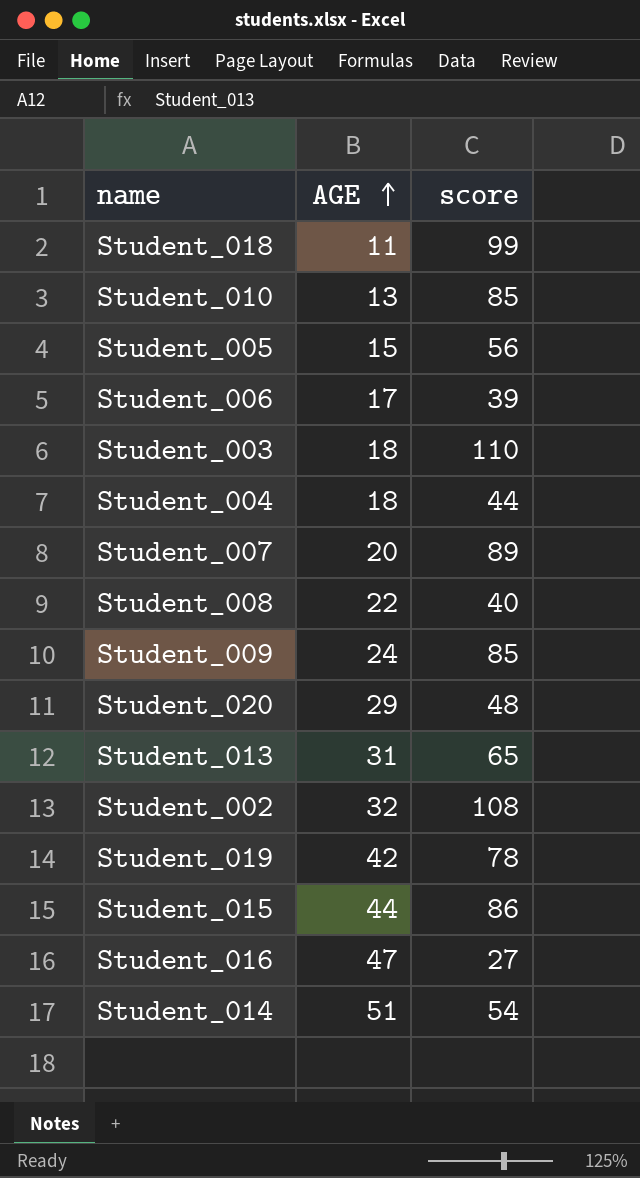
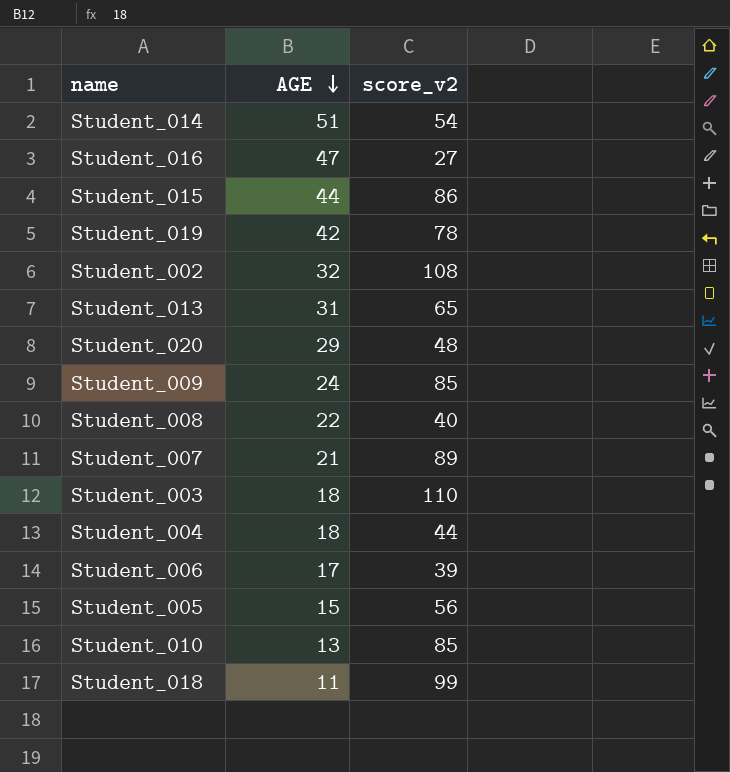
row order: AGE ascending -> AGE descending
column name: score -> score_v2
Student_007 | AGE: 20 -> 21

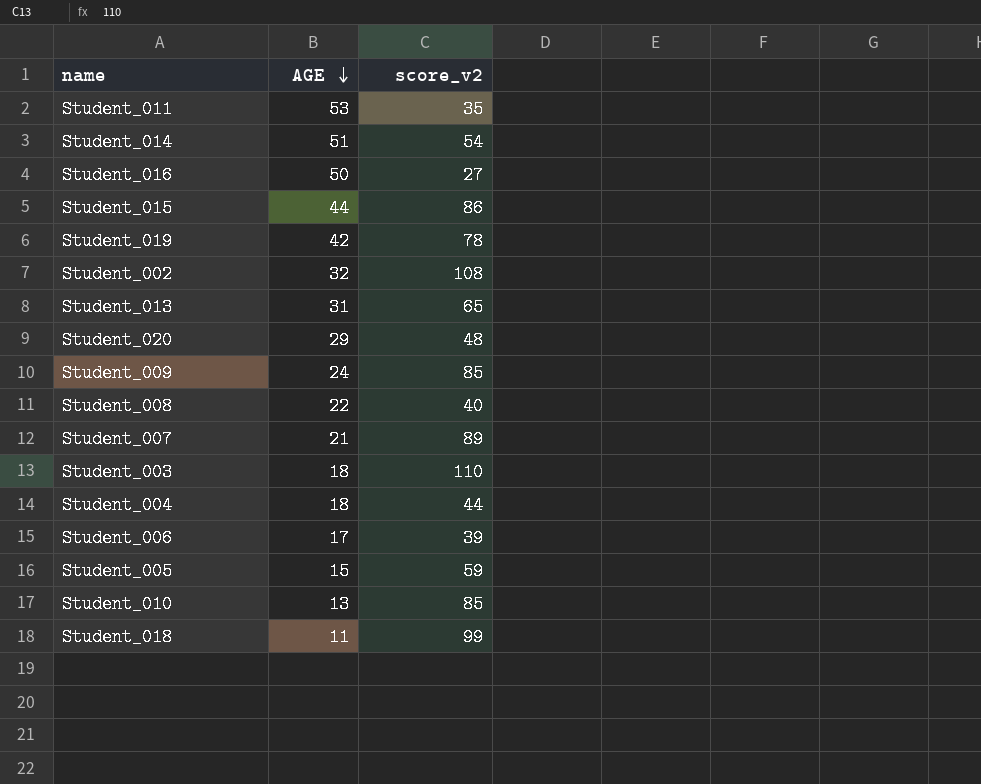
row Student_011: none -> 53 | 35
Student_016 | AGE: 47 -> 50
Student_005 | score_v2: 56 -> 59

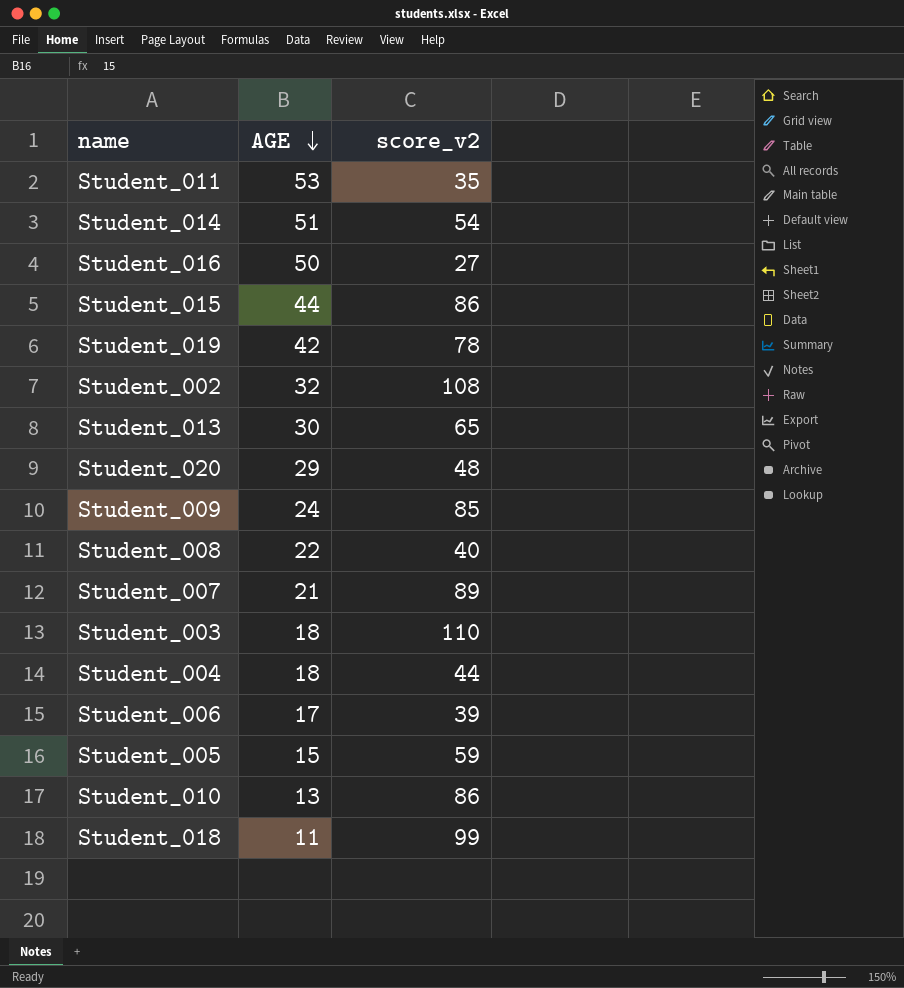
Student_013 | AGE: 31 -> 30
Student_010 | score_v2: 85 -> 86

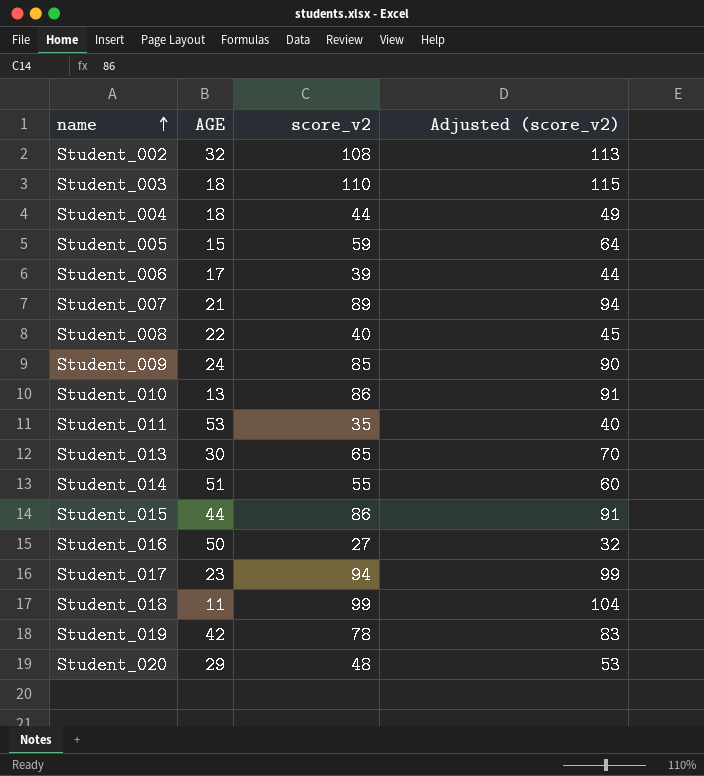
row order: AGE descending -> name ascending
column Adjusted (score_v2) | formula: none -> [score_v2] + 5
Student_014 | score_v2: 54 -> 55
row Student_017: none -> 23 | 94 | 99

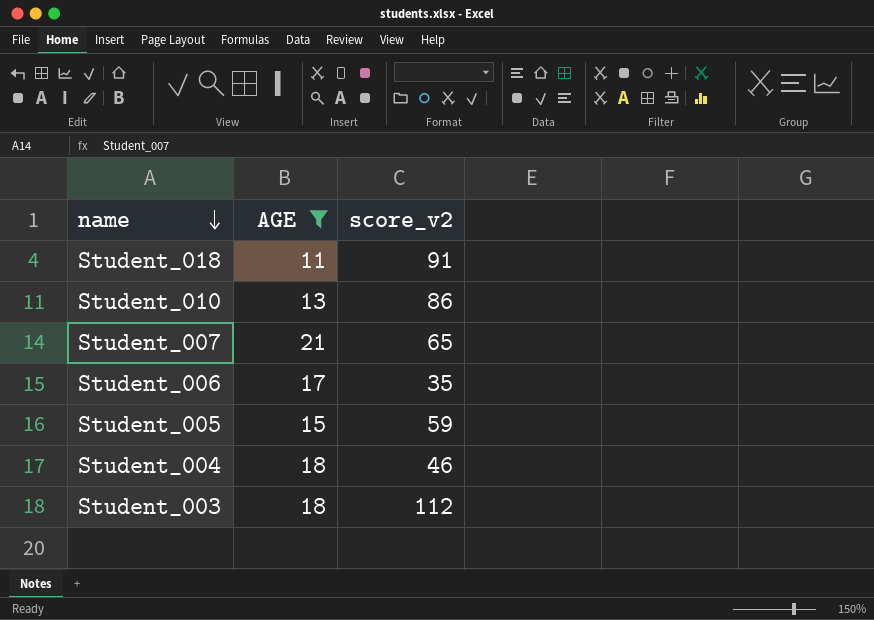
filter: none -> AGE <= 21
row order: name ascending -> name descending
column Adjusted (score_v2) | formula: [score_v2] + 5 -> none
Student_018 | score_v2: 99 -> 91
Student_007 | score_v2: 89 -> 65
Student_006 | score_v2: 39 -> 35
Student_004 | score_v2: 44 -> 46
Student_003 | score_v2: 110 -> 112

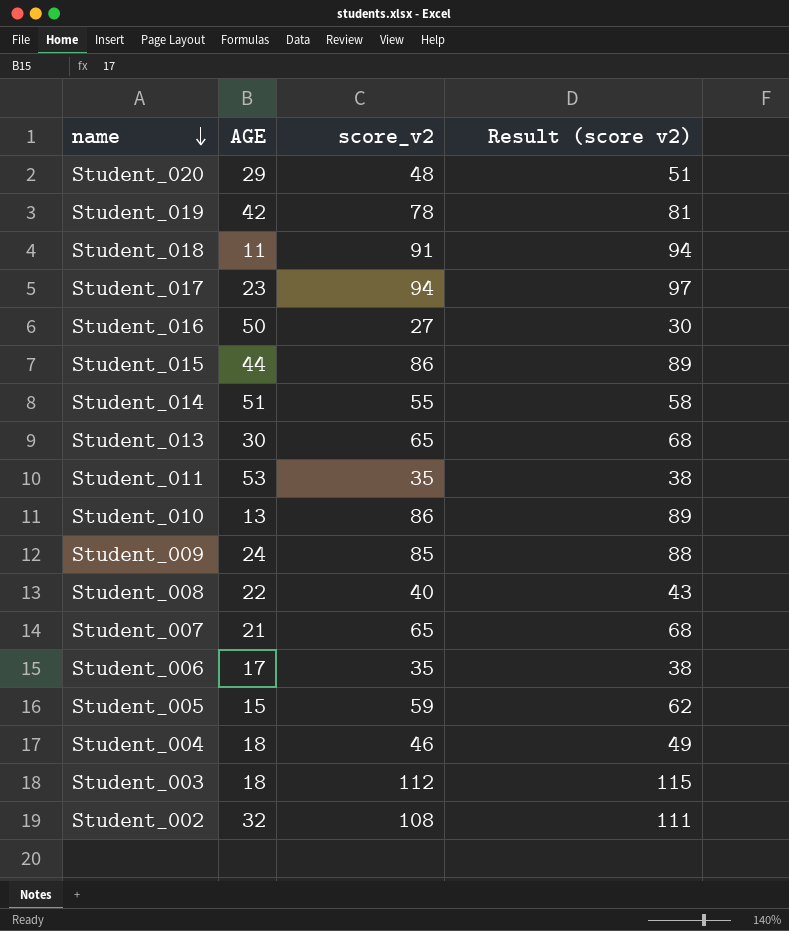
filter: AGE <= 21 -> none
column Result (score v2) | formula: none -> [score_v2] + 3

